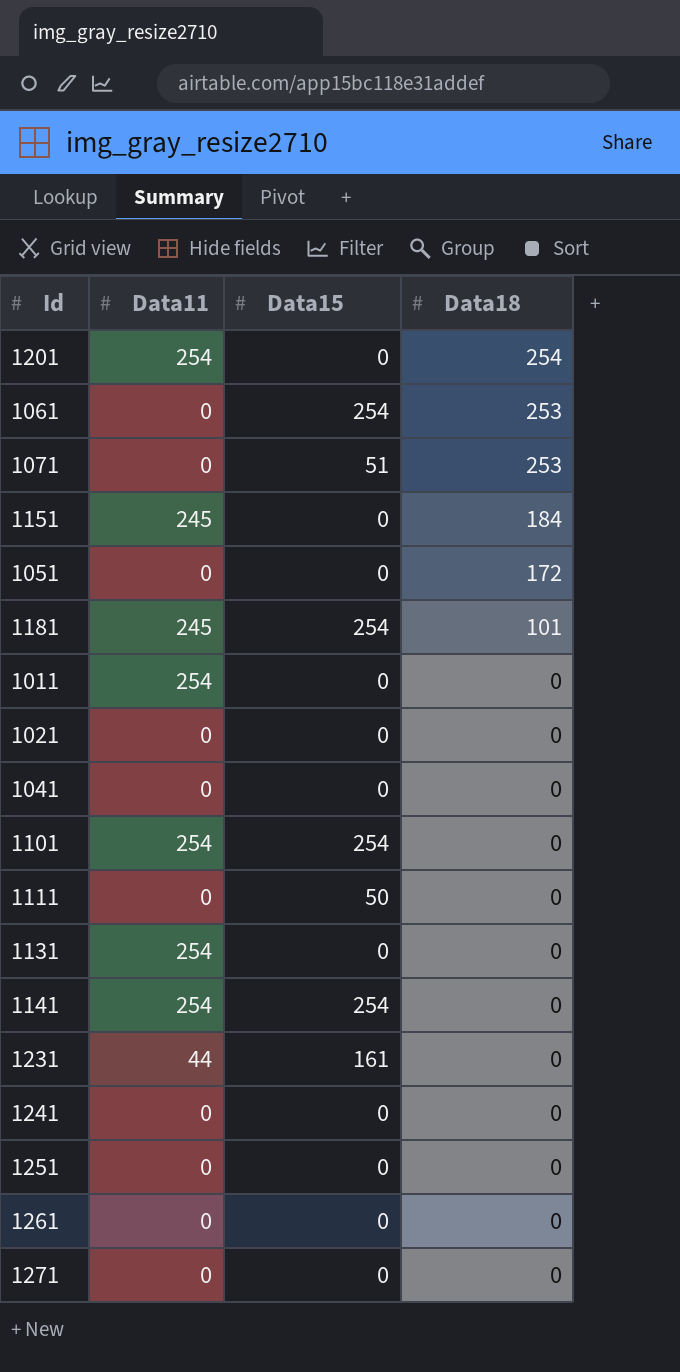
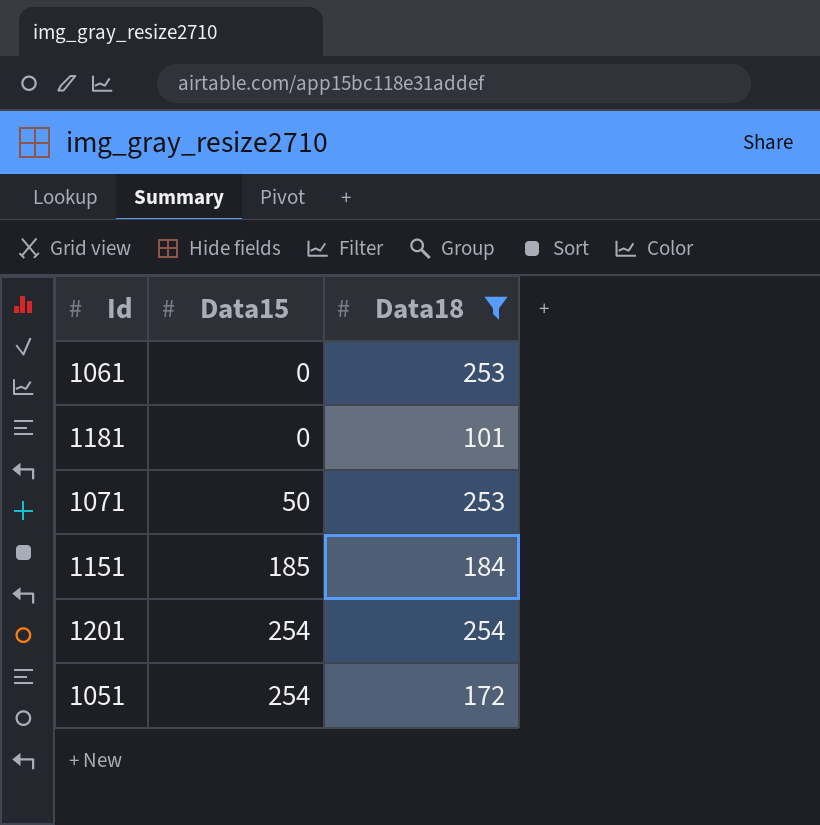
filter: none -> Data18 != 0
row order: Data18 descending -> Data15 ascending
column Data11 | position: 2 -> none
1061 | Data15: 254 -> 0
1181 | Data15: 254 -> 0
1071 | Data15: 51 -> 50
1151 | Data15: 0 -> 185
1201 | Data15: 0 -> 254
1051 | Data15: 0 -> 254

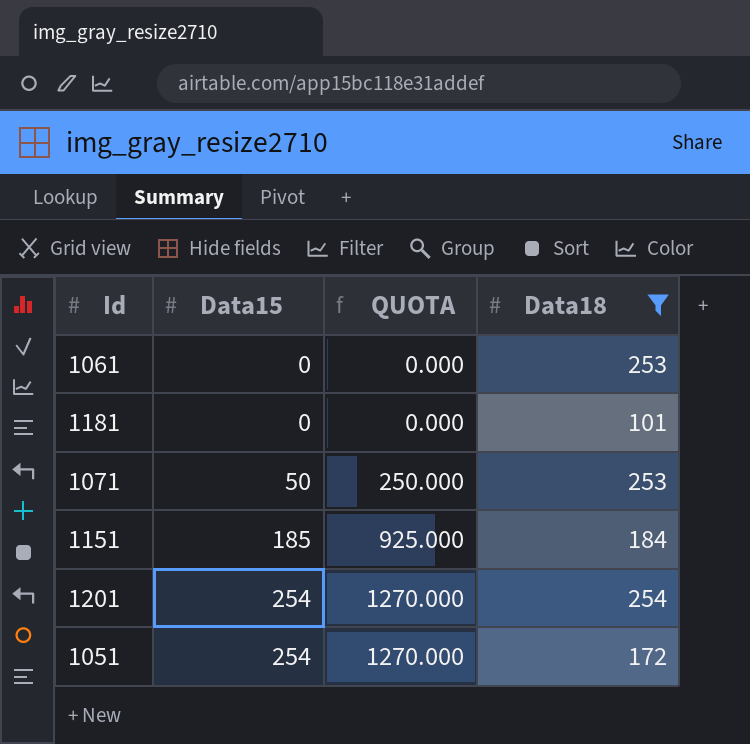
column QUOTA | formula: none -> [Data15] * 5

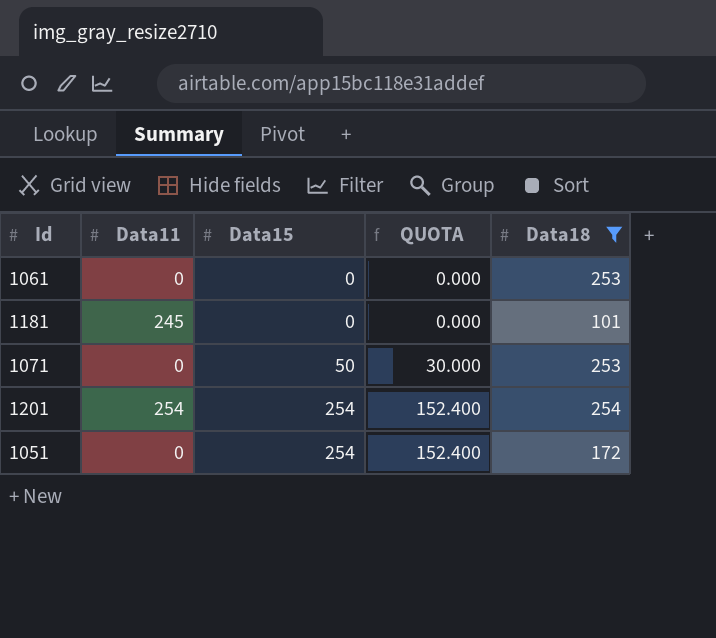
column Data11 | position: none -> 2
column QUOTA | formula: [Data15] * 5 -> [Data15] * 0.6
row 1151: 185 | 925.000 | 184 -> none

